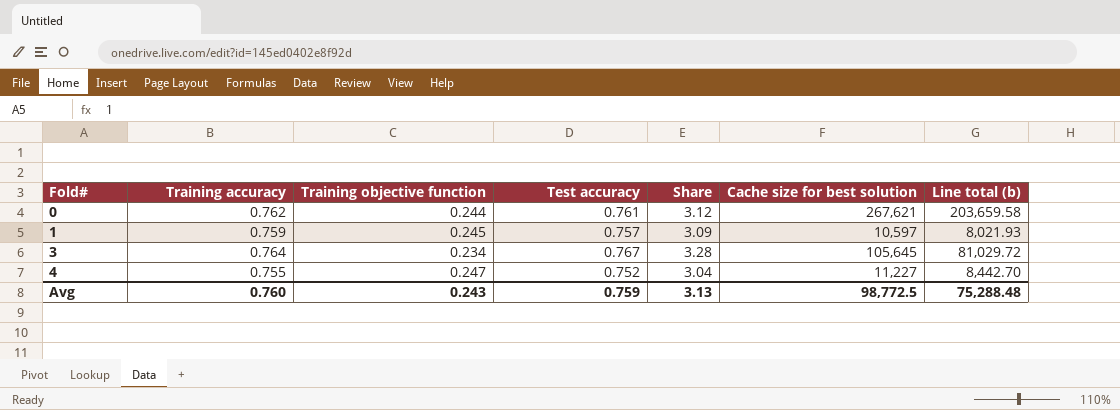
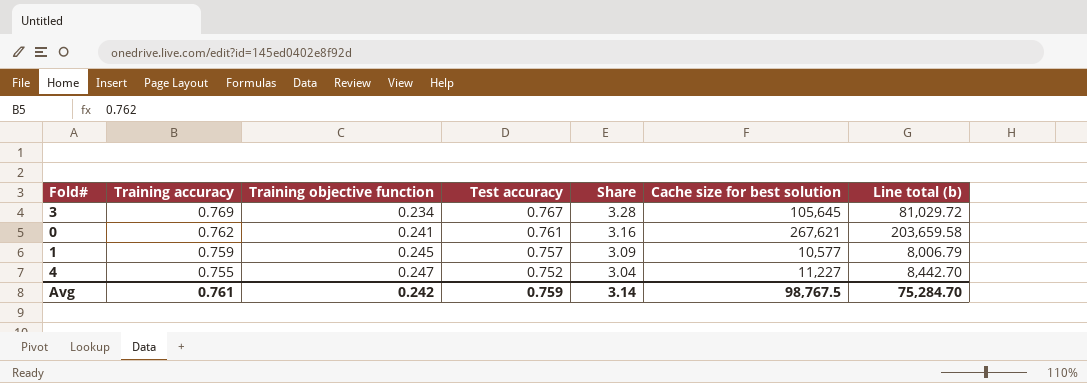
row order: Fold# ascending -> Training accuracy descending
3 | Training accuracy: 0.764 -> 0.769
0 | Training objective function: 0.244 -> 0.241
0 | Share: 3.12 -> 3.16
1 | Cache size for best solution: 10,597 -> 10,577
1 | Line total (b): 8,021.93 -> 8,006.79
Avg | Training accuracy: 0.760 -> 0.761
Avg | Training objective function: 0.243 -> 0.242
Avg | Share: 3.13 -> 3.14
Avg | Cache size for best solution: 98,772.5 -> 98,767.5
Avg | Line total (b): 75,288.48 -> 75,284.70

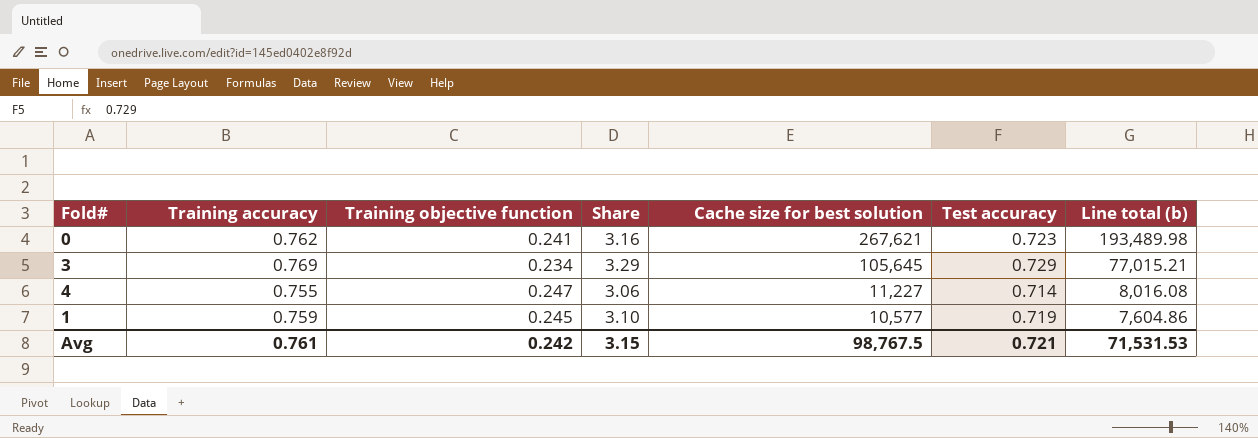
row order: Training accuracy descending -> Cache size for best solution descending
column Share | formula: [Test accuracy] / [Training objective function] -> [Training accuracy] / [Training objective function]
column Test accuracy | position: 4 -> 6
0 | Test accuracy: 0.761 -> 0.723
0 | Line total (b): 203,659.58 -> 193,489.98
3 | Test accuracy: 0.767 -> 0.729
3 | Line total (b): 81,029.72 -> 77,015.21
4 | Test accuracy: 0.752 -> 0.714
4 | Line total (b): 8,442.70 -> 8,016.08
1 | Test accuracy: 0.757 -> 0.719
1 | Line total (b): 8,006.79 -> 7,604.86
Avg | Share: 3.14 -> 3.15
Avg | Test accuracy: 0.759 -> 0.721
Avg | Line total (b): 75,284.70 -> 71,531.53

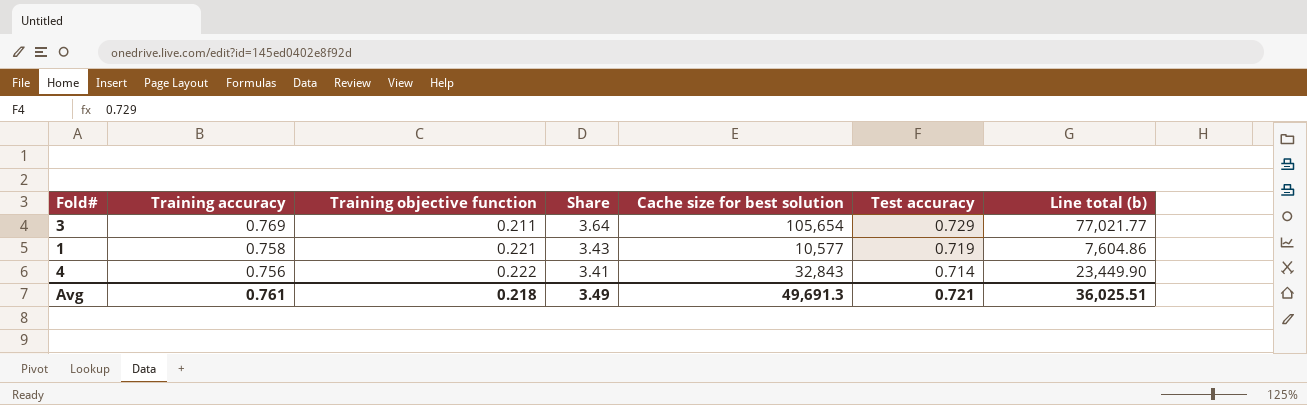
row order: Cache size for best solution descending -> Training accuracy descending
row 0: 0.762 | 0.241 | 3.16 | 267,621 | 0.723 | 193,489.98 -> none
3 | Training objective function: 0.234 -> 0.211
3 | Share: 3.29 -> 3.64
3 | Cache size for best solution: 105,645 -> 105,654
3 | Line total (b): 77,015.21 -> 77,021.77
1 | Training accuracy: 0.759 -> 0.758
1 | Training objective function: 0.245 -> 0.221
1 | Share: 3.10 -> 3.43
4 | Training accuracy: 0.755 -> 0.756
4 | Training objective function: 0.247 -> 0.222
4 | Share: 3.06 -> 3.41
4 | Cache size for best solution: 11,227 -> 32,843
4 | Line total (b): 8,016.08 -> 23,449.90
Avg | Training objective function: 0.242 -> 0.218
Avg | Share: 3.15 -> 3.49
Avg | Cache size for best solution: 98,767.5 -> 49,691.3
Avg | Line total (b): 71,531.53 -> 36,025.51

